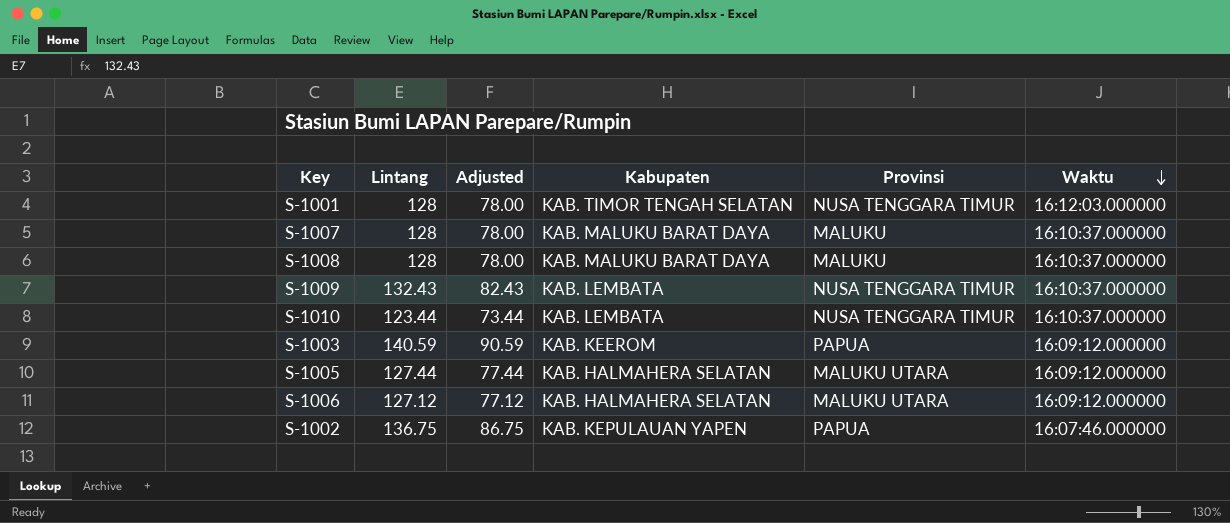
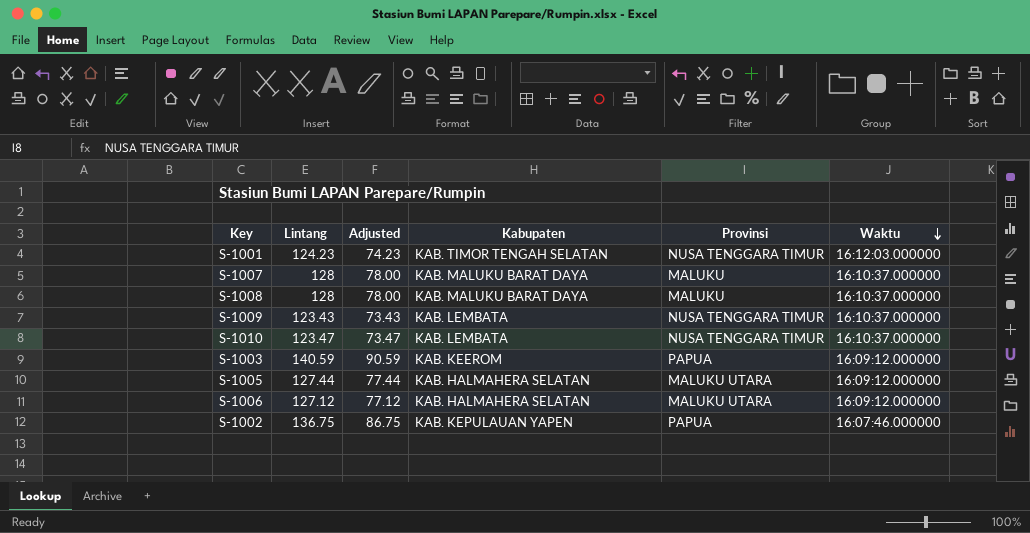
S-1001 | Lintang: 128 -> 124.23
S-1001 | Adjusted: 78.00 -> 74.23
S-1009 | Lintang: 132.43 -> 123.43
S-1009 | Adjusted: 82.43 -> 73.43
S-1010 | Lintang: 123.44 -> 123.47
S-1010 | Adjusted: 73.44 -> 73.47

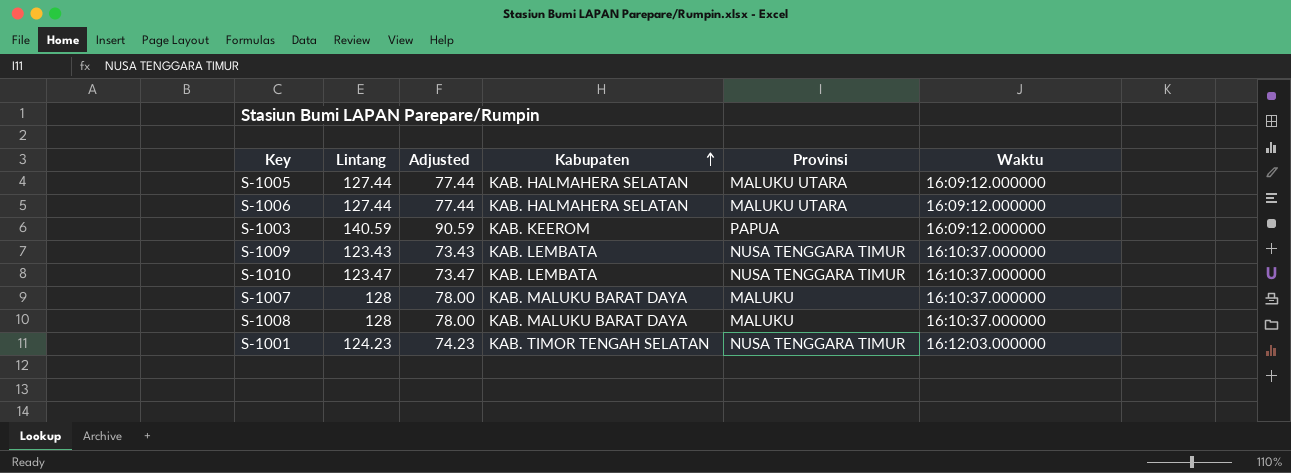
row order: Waktu descending -> Kabupaten ascending
row S-1002: 136.75 | 86.75 | KAB. KEPULAUAN YAPEN | PAPUA | 16:07:46.000000 -> none
S-1006 | Lintang: 127.12 -> 127.44
S-1006 | Adjusted: 77.12 -> 77.44

